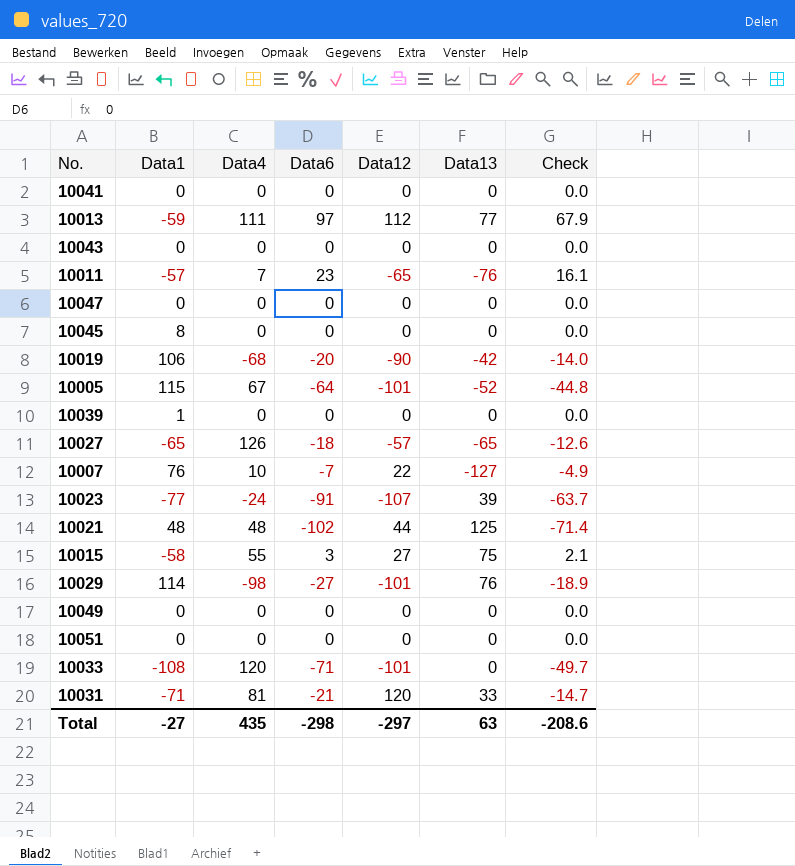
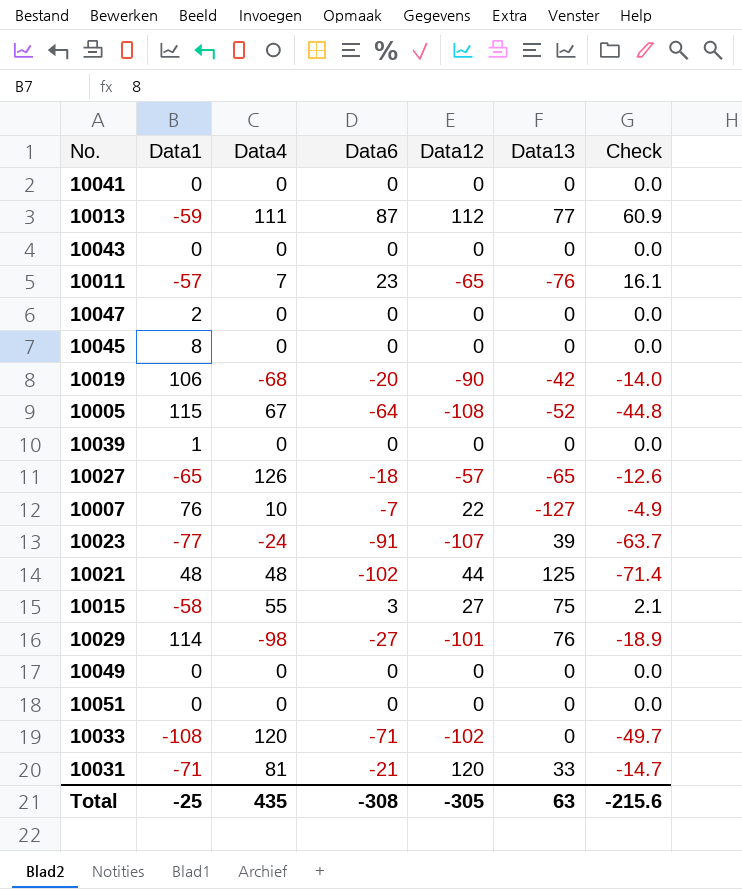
10013 | Data6: 97 -> 87
10013 | Check: 67.9 -> 60.9
10047 | Data1: 0 -> 2
10005 | Data12: -101 -> -108
10033 | Data12: -101 -> -102
Total | Data1: -27 -> -25
Total | Data6: -298 -> -308
Total | Data12: -297 -> -305
Total | Check: -208.6 -> -215.6

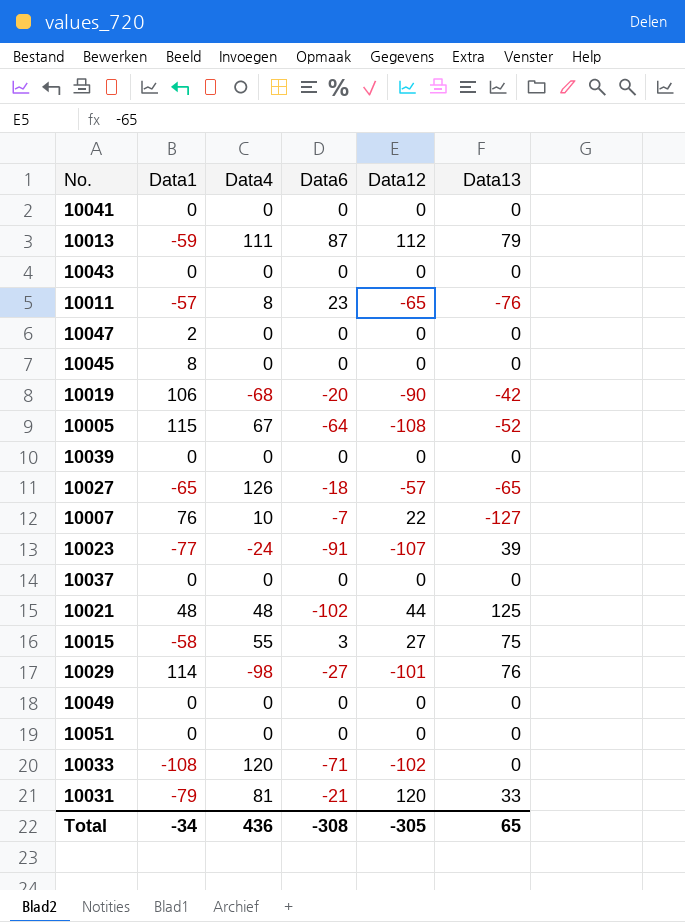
column Check | formula: [Data6] * 0.7 -> none
10013 | Data13: 77 -> 79
10011 | Data4: 7 -> 8
10039 | Data1: 1 -> 0
row 10037: none -> 0 | 0 | 0 | 0 | 0
10031 | Data1: -71 -> -79
Total | Data1: -25 -> -34
Total | Data4: 435 -> 436
Total | Data13: 63 -> 65

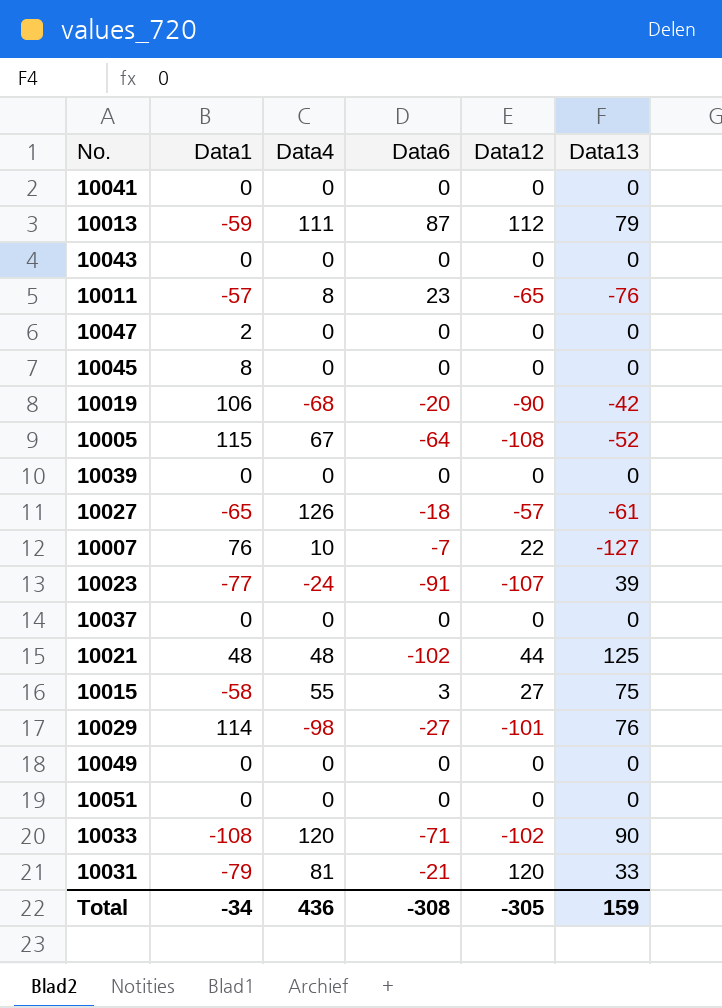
10027 | Data13: -65 -> -61
10033 | Data13: 0 -> 90
Total | Data13: 65 -> 159

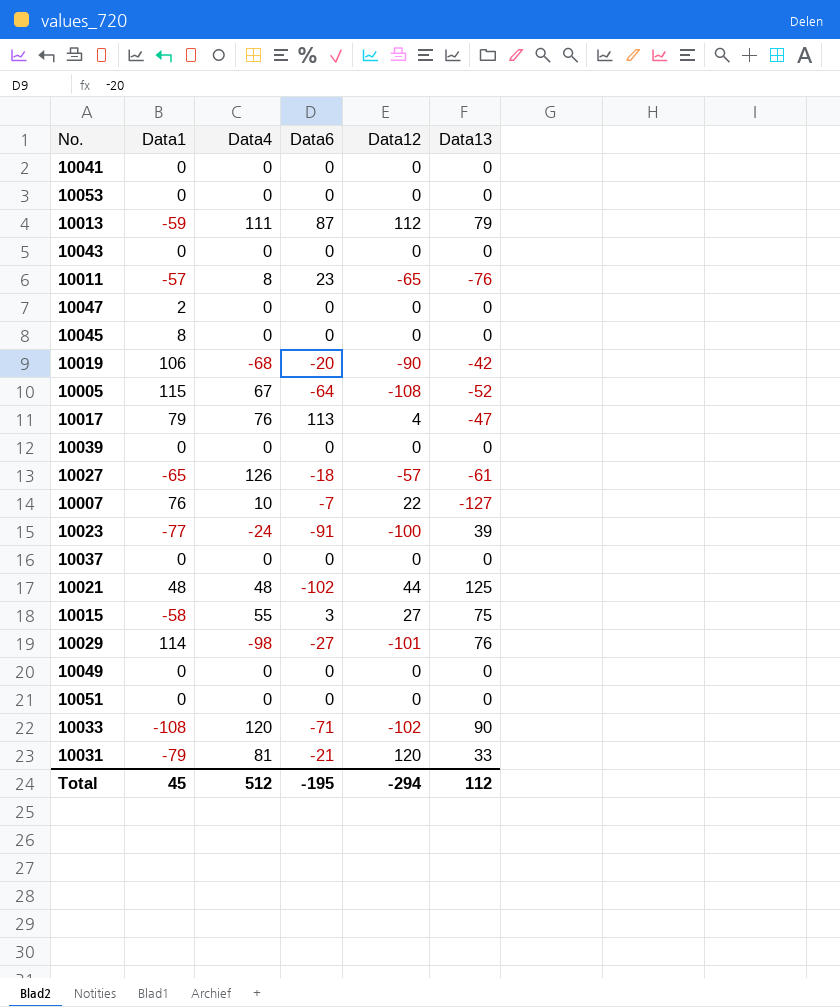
row 10053: none -> 0 | 0 | 0 | 0 | 0
row 10017: none -> 79 | 76 | 113 | 4 | -47
10023 | Data12: -107 -> -100
Total | Data1: -34 -> 45
Total | Data4: 436 -> 512
Total | Data6: -308 -> -195
Total | Data12: -305 -> -294
Total | Data13: 159 -> 112

